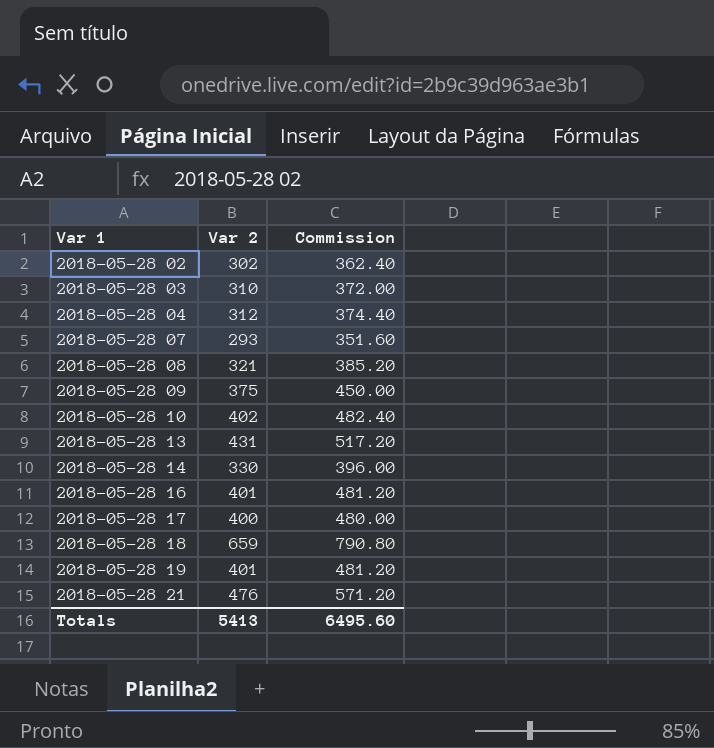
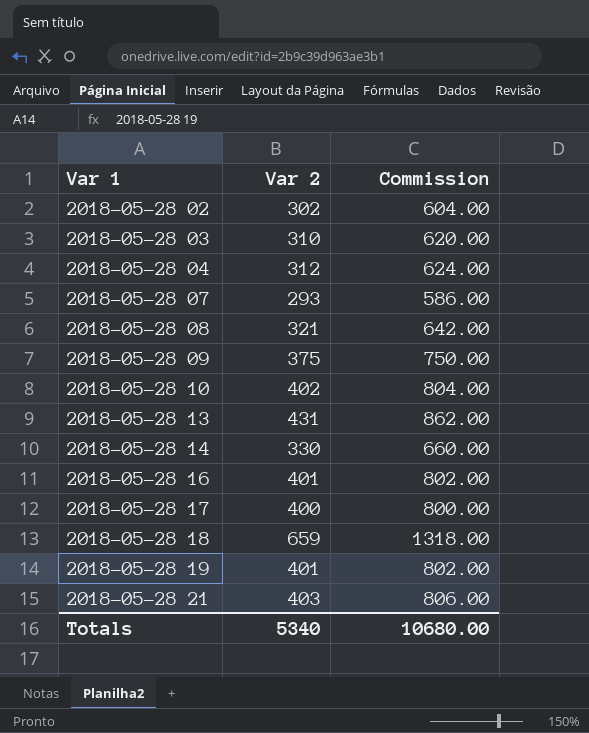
column Commission | formula: [Var 2] * 1.2 -> [Var 2] * 2
2018-05-28 21 | Var 2: 476 -> 403
Totals | Var 2: 5413 -> 5340
Totals | Commission: 6495.60 -> 10680.00

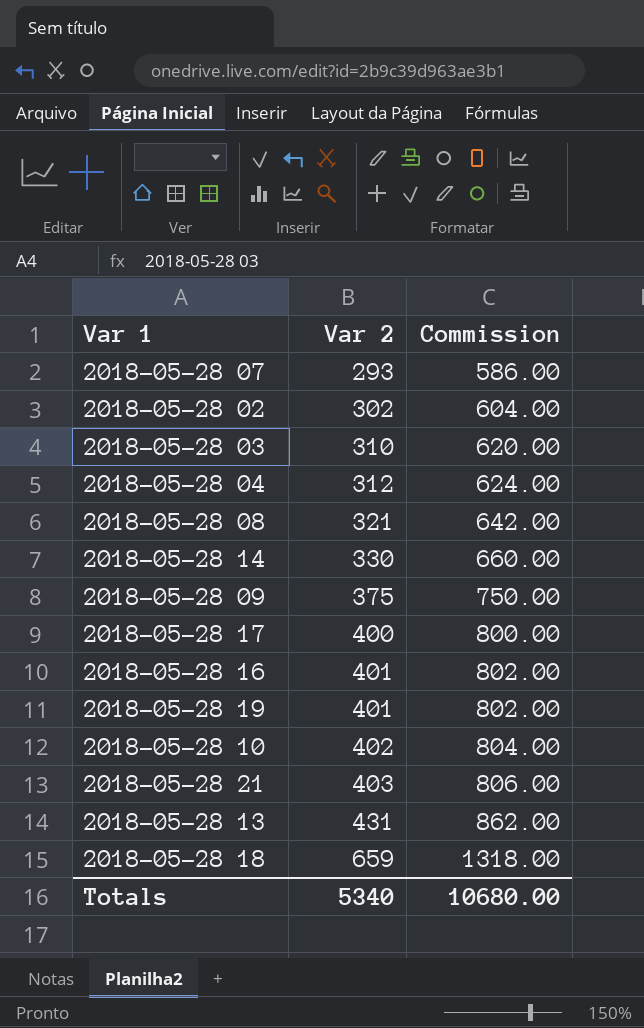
row order: Var 1 ascending -> Var 2 ascending

